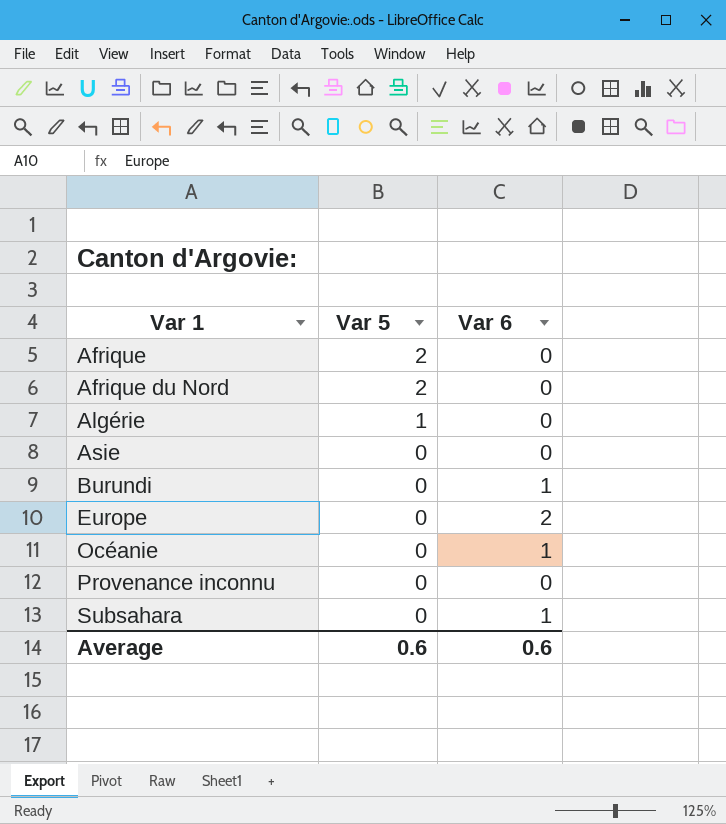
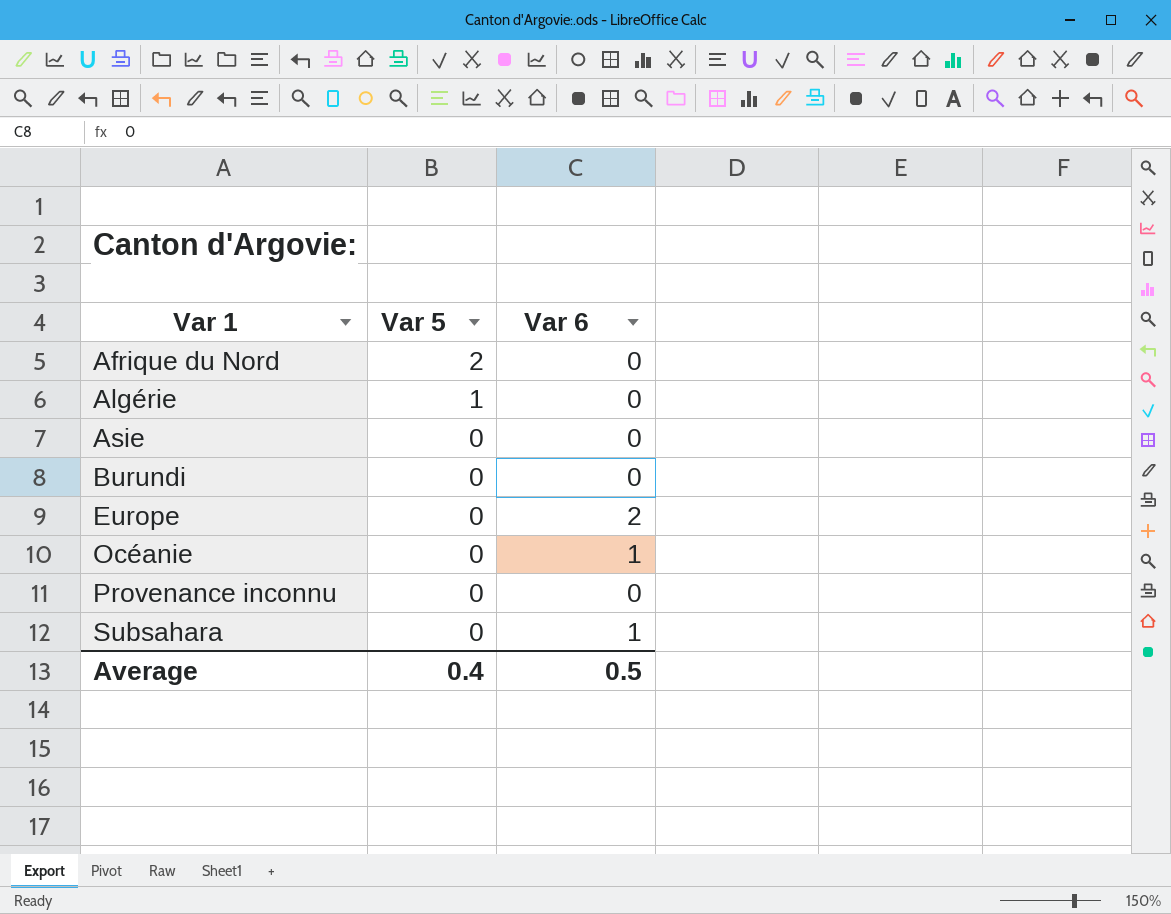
row Afrique: 2 | 0 -> none
Burundi | Var 6: 1 -> 0
Average | Var 5: 0.6 -> 0.4
Average | Var 6: 0.6 -> 0.5

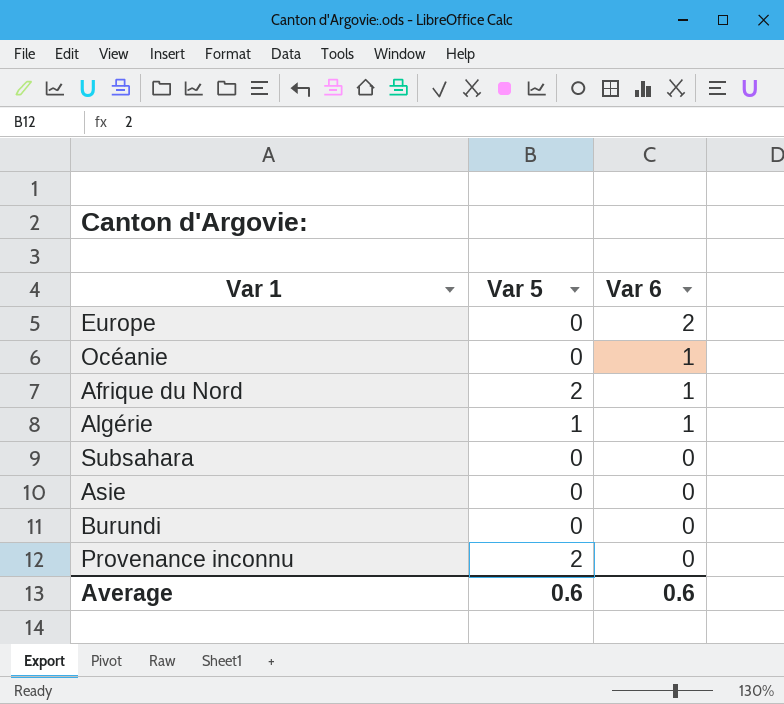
row order: Var 1 ascending -> Var 6 descending
Afrique du Nord | Var 6: 0 -> 1
Algérie | Var 6: 0 -> 1
Subsahara | Var 6: 1 -> 0
Provenance inconnu | Var 5: 0 -> 2
Average | Var 5: 0.4 -> 0.6
Average | Var 6: 0.5 -> 0.6

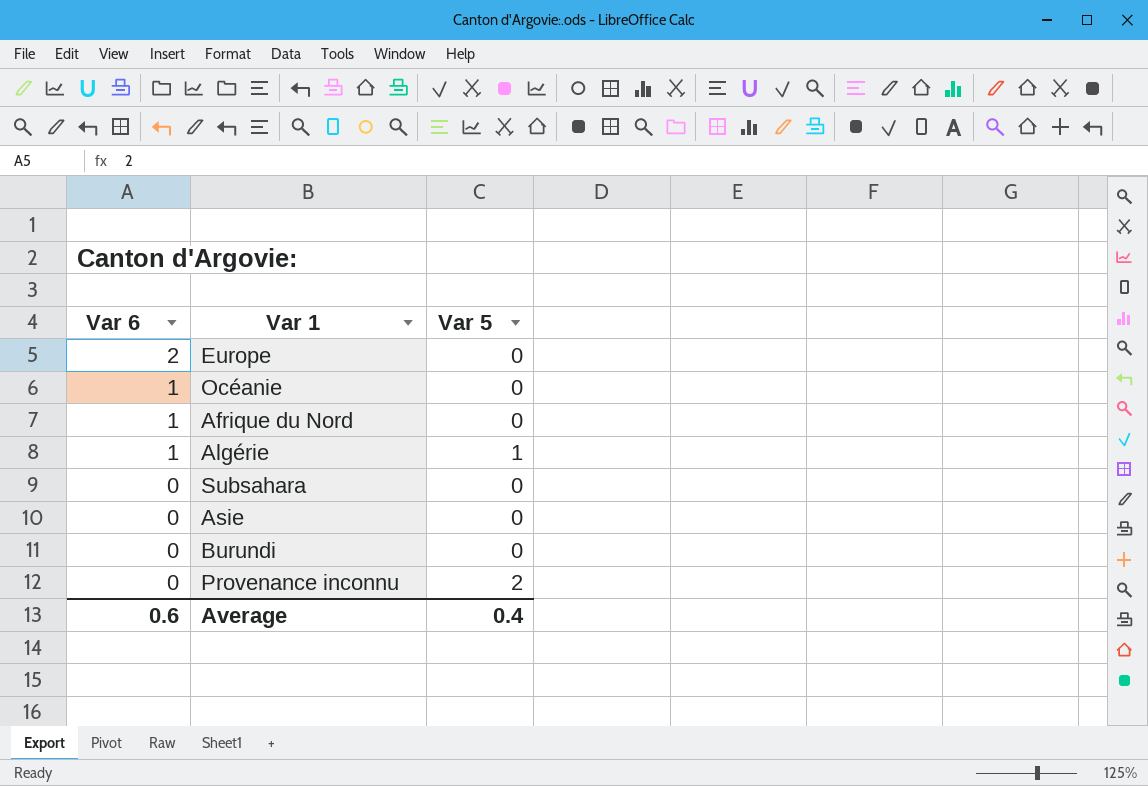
column Var 6 | position: 3 -> 1
Afrique du Nord | Var 5: 2 -> 0
Average | Var 5: 0.6 -> 0.4

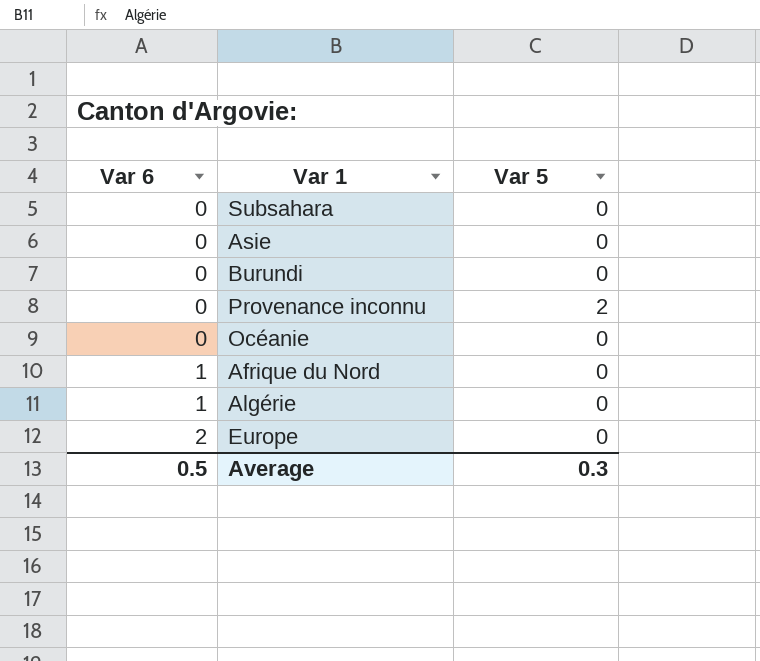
row order: Var 6 descending -> Var 6 ascending
Océanie | Var 6: 1 -> 0
Algérie | Var 5: 1 -> 0
Average | Var 6: 0.6 -> 0.5
Average | Var 5: 0.4 -> 0.3

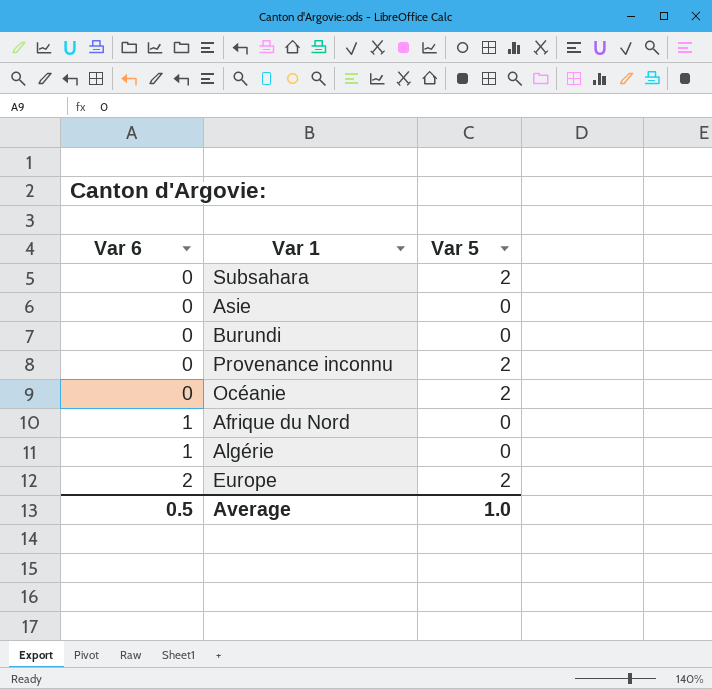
Subsahara | Var 5: 0 -> 2
Océanie | Var 5: 0 -> 2
Europe | Var 5: 0 -> 2
Average | Var 5: 0.3 -> 1.0

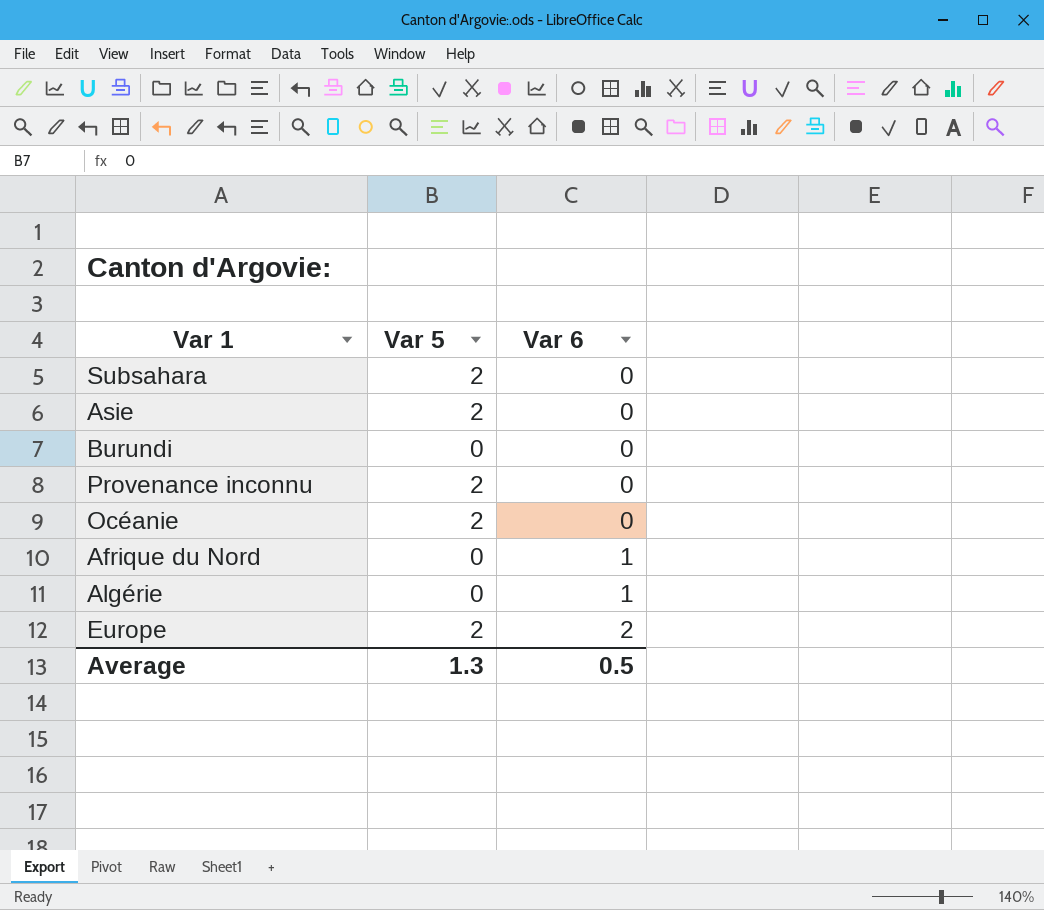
column Var 6 | position: 1 -> 3
Asie | Var 5: 0 -> 2
Average | Var 5: 1.0 -> 1.3

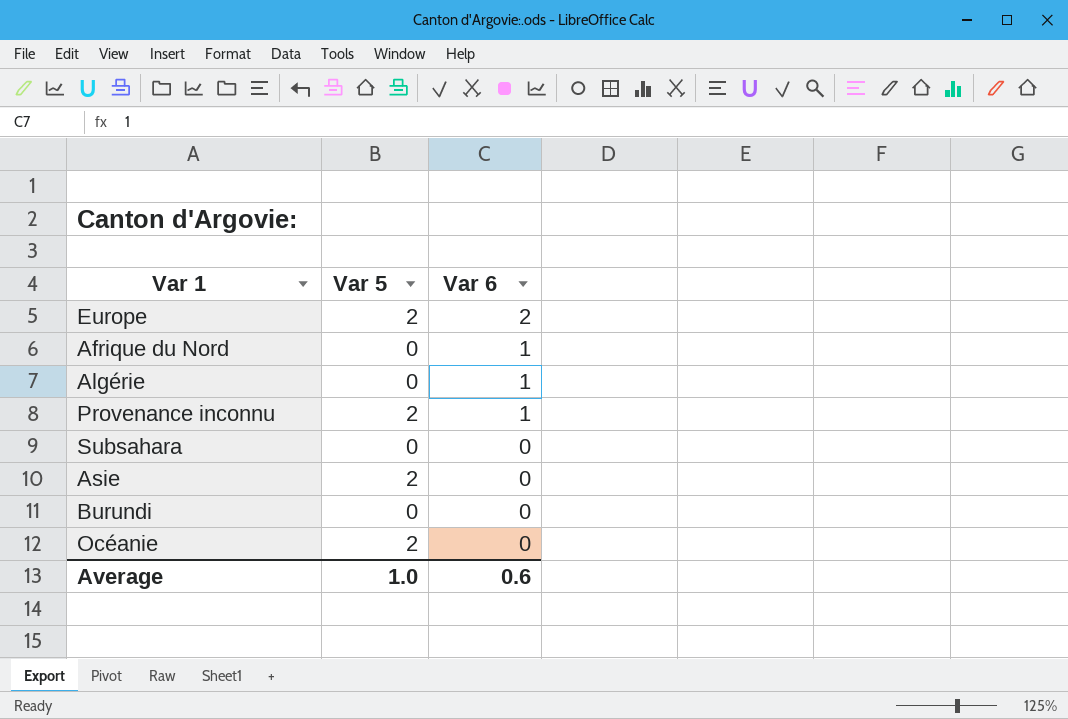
row order: Var 6 ascending -> Var 6 descending
Provenance inconnu | Var 6: 0 -> 1
Subsahara | Var 5: 2 -> 0
Average | Var 5: 1.3 -> 1.0
Average | Var 6: 0.5 -> 0.6

